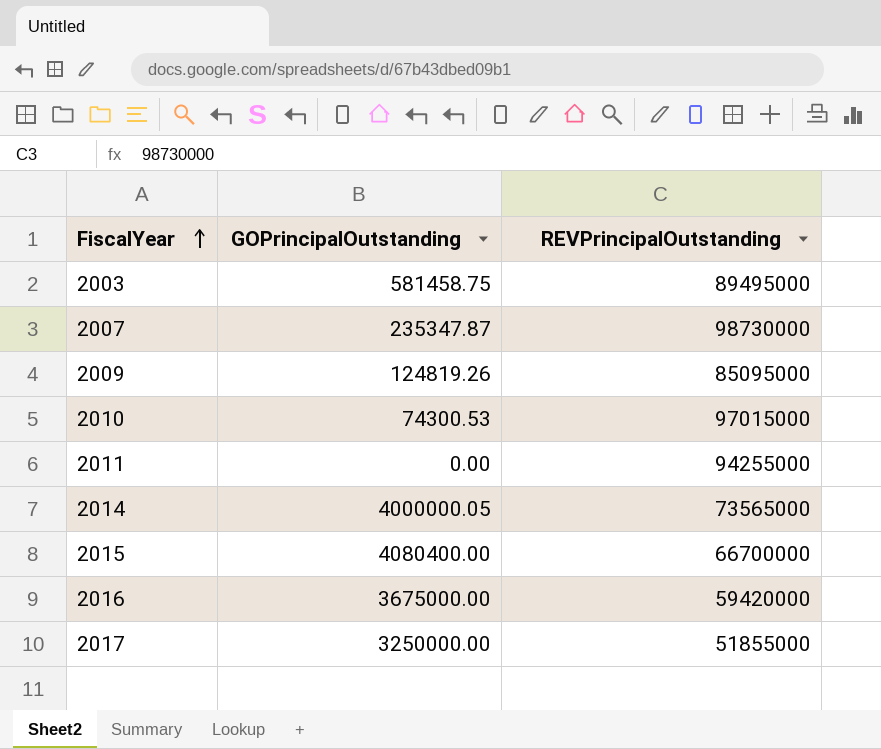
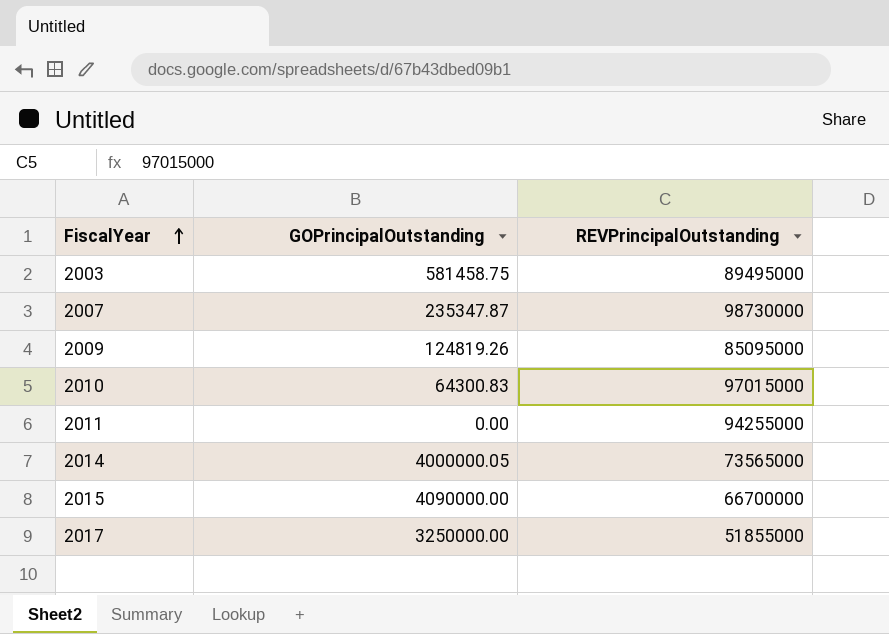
row 2016: 3675000.00 | 59420000 -> none
2010 | GOPrincipalOutstanding: 74300.53 -> 64300.83
2015 | GOPrincipalOutstanding: 4080400.00 -> 4090000.00

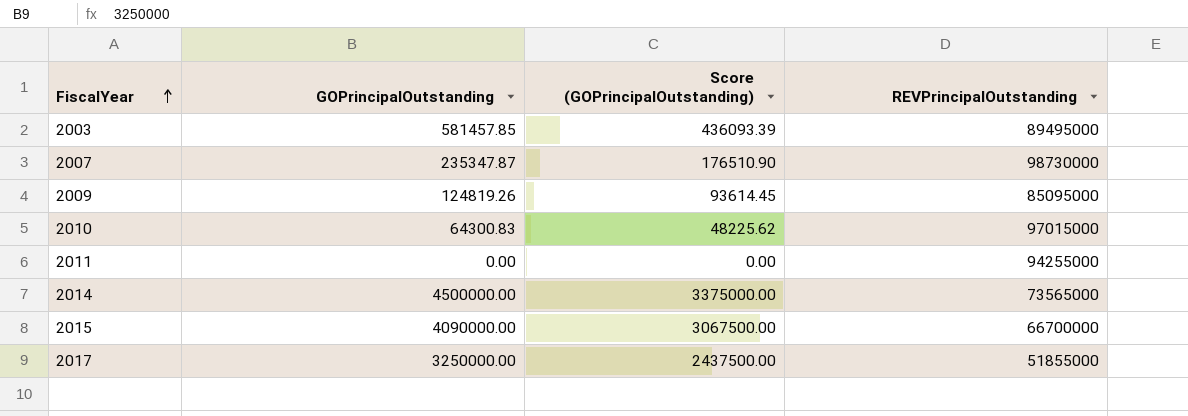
column Score (GOPrincipalOutstanding) | formula: none -> [GOPrincipalOutstanding] * 0.75
2003 | GOPrincipalOutstanding: 581458.75 -> 581457.85
2014 | GOPrincipalOutstanding: 4000000.05 -> 4500000.00

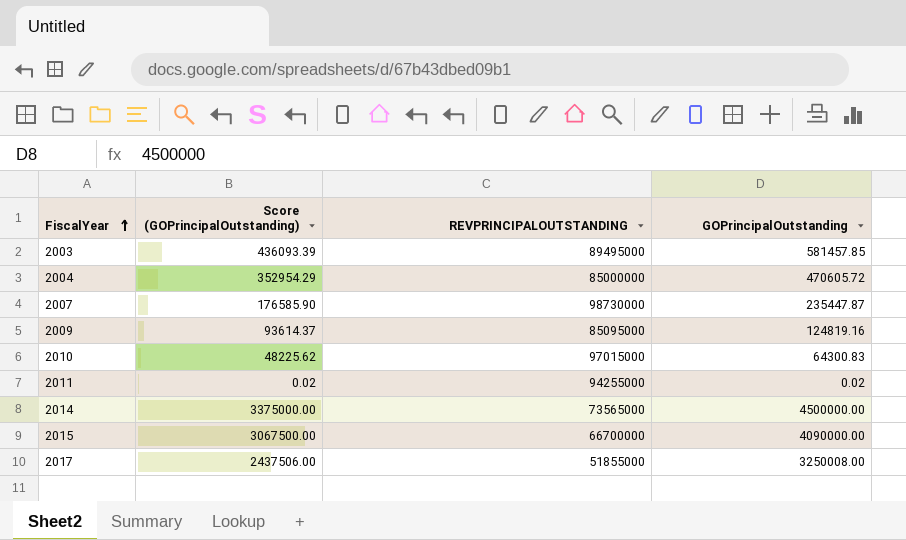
column name: REVPrincipalOutstanding -> REVPRINCIPALOUTSTANDING
column GOPrincipalOutstanding | position: 2 -> 4
row 2004: none -> 352954.29 | 85000000 | 470605.72
2007 | Score (GOPrincipalOutstanding): 176510.90 -> 176585.90
2007 | GOPrincipalOutstanding: 235347.87 -> 235447.87
2009 | Score (GOPrincipalOutstanding): 93614.45 -> 93614.37
2009 | GOPrincipalOutstanding: 124819.26 -> 124819.16
2011 | Score (GOPrincipalOutstanding): 0.00 -> 0.02
2011 | GOPrincipalOutstanding: 0.00 -> 0.02
2017 | Score (GOPrincipalOutstanding): 2437500.00 -> 2437506.00
2017 | GOPrincipalOutstanding: 3250000.00 -> 3250008.00

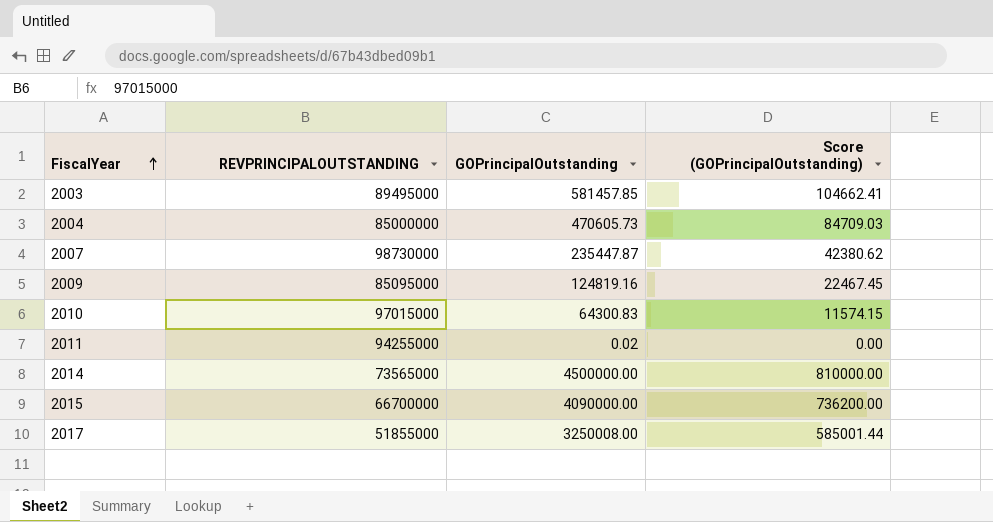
column Score (GOPrincipalOutstanding) | formula: [GOPrincipalOutstanding] * 0.75 -> [GOPrincipalOutstanding] * 0.18
column Score (GOPrincipalOutstanding) | position: 2 -> 4
2004 | GOPrincipalOutstanding: 470605.72 -> 470605.73

